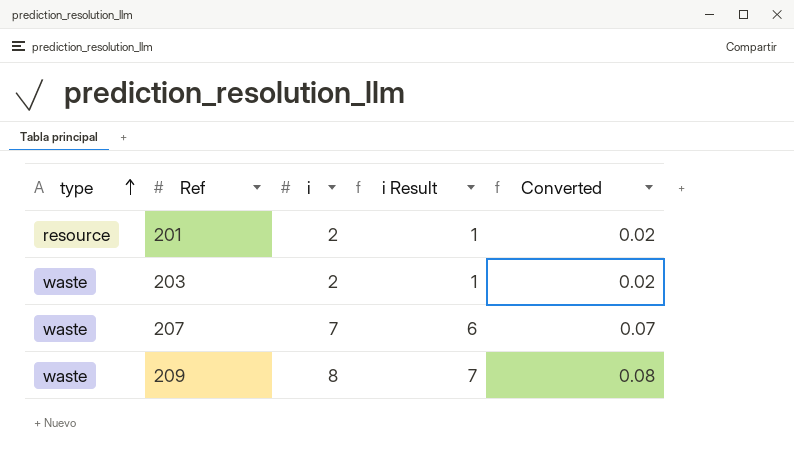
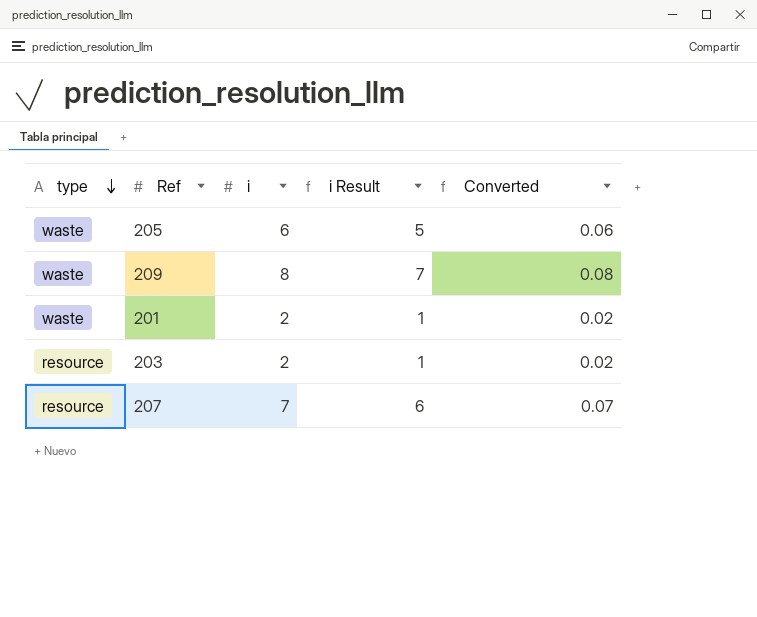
row order: type ascending -> type descending
row 205: none -> waste | 6 | 5 | 0.06
201 | type: resource -> waste
203 | type: waste -> resource
207 | type: waste -> resource

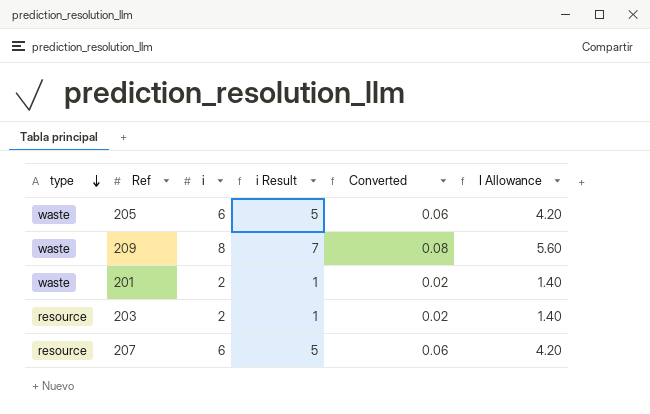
column I Allowance | formula: none -> [i] * 0.7
207 | i: 7 -> 6
207 | i Result: 6 -> 5
207 | Converted: 0.07 -> 0.06

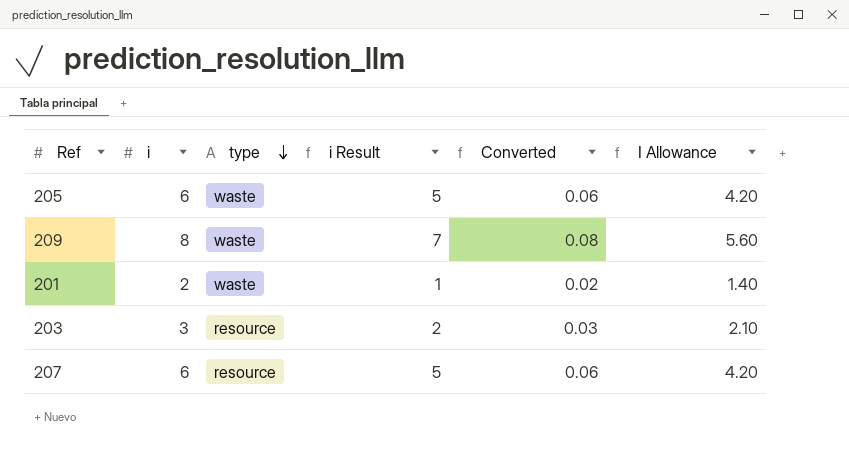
column type | position: 1 -> 3
203 | i: 2 -> 3
203 | i Result: 1 -> 2
203 | Converted: 0.02 -> 0.03
203 | I Allowance: 1.40 -> 2.10

